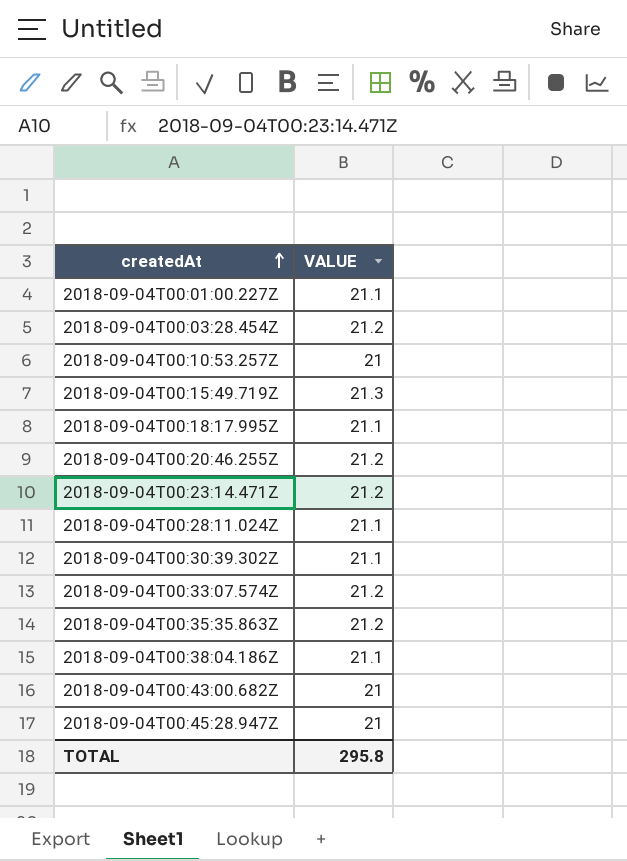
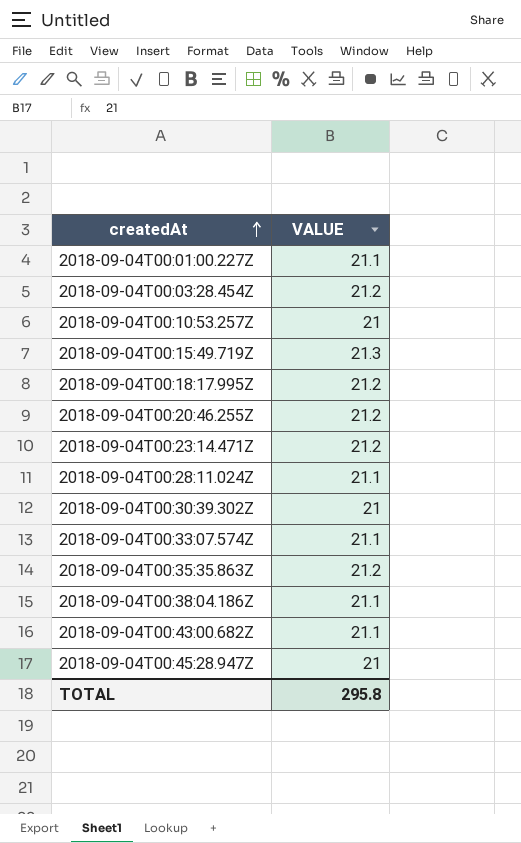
2018-09-04T00:18:17.995Z | VALUE: 21.1 -> 21.2
2018-09-04T00:30:39.302Z | VALUE: 21.1 -> 21
2018-09-04T00:33:07.574Z | VALUE: 21.2 -> 21.1
2018-09-04T00:43:00.682Z | VALUE: 21 -> 21.1

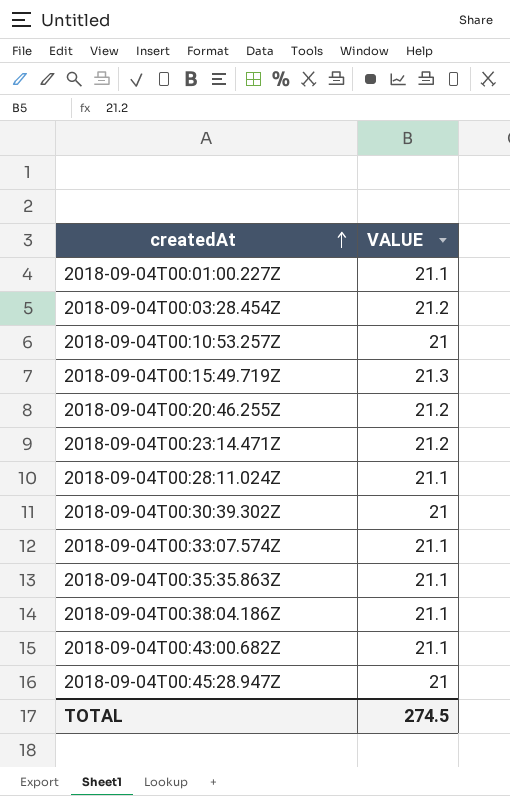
row 2018-09-04T00:18:17.995Z: 21.2 -> none
2018-09-04T00:35:35.863Z | VALUE: 21.2 -> 21.1
TOTAL | VALUE: 295.8 -> 274.5

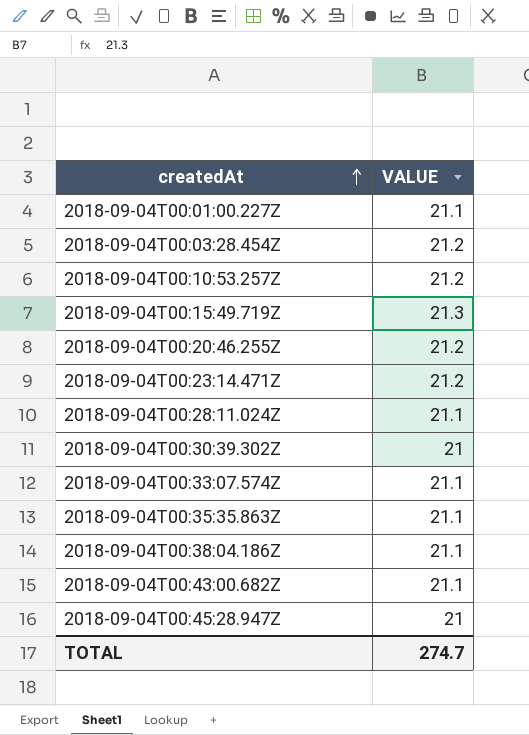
2018-09-04T00:10:53.257Z | VALUE: 21 -> 21.2
TOTAL | VALUE: 274.5 -> 274.7

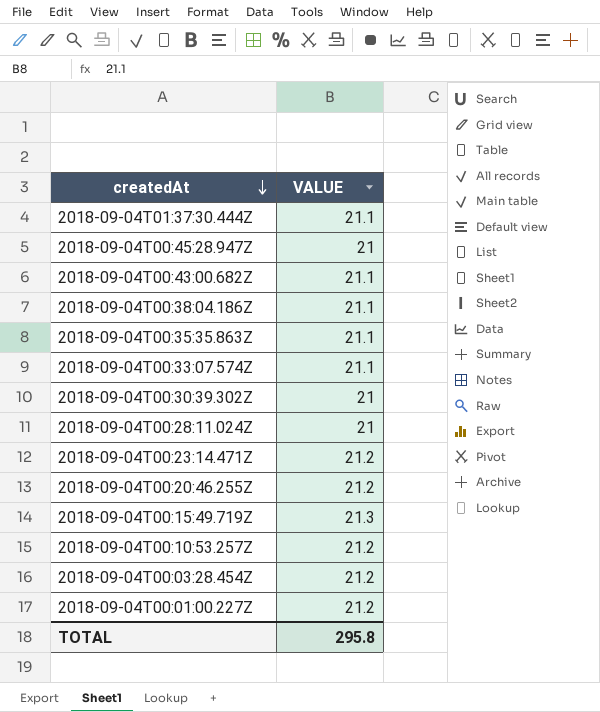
row order: createdAt ascending -> createdAt descending
row 2018-09-04T01:37:30.444Z: none -> 21.1
2018-09-04T00:28:11.024Z | VALUE: 21.1 -> 21
2018-09-04T00:01:00.227Z | VALUE: 21.1 -> 21.2
TOTAL | VALUE: 274.7 -> 295.8

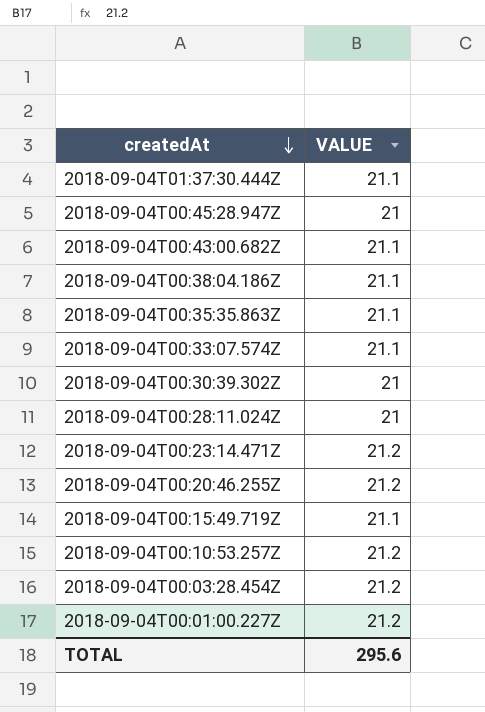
2018-09-04T00:15:49.719Z | VALUE: 21.3 -> 21.1
TOTAL | VALUE: 295.8 -> 295.6

